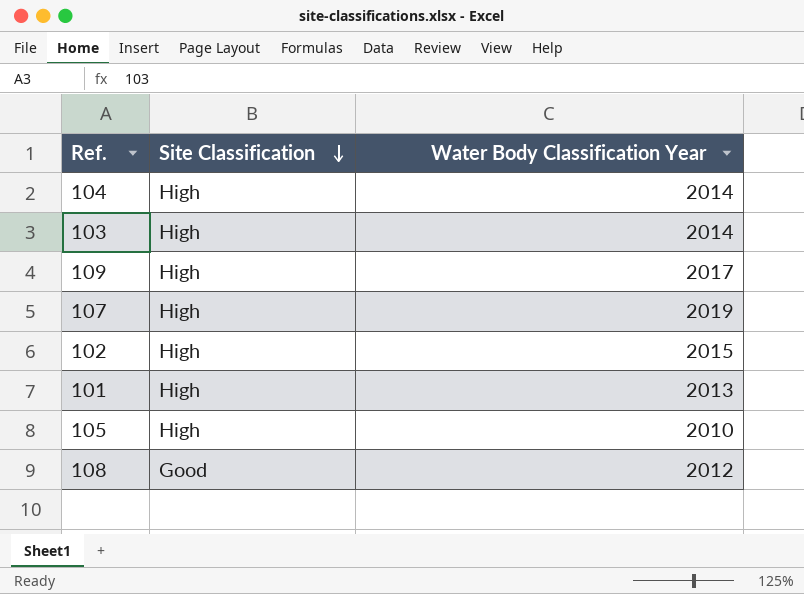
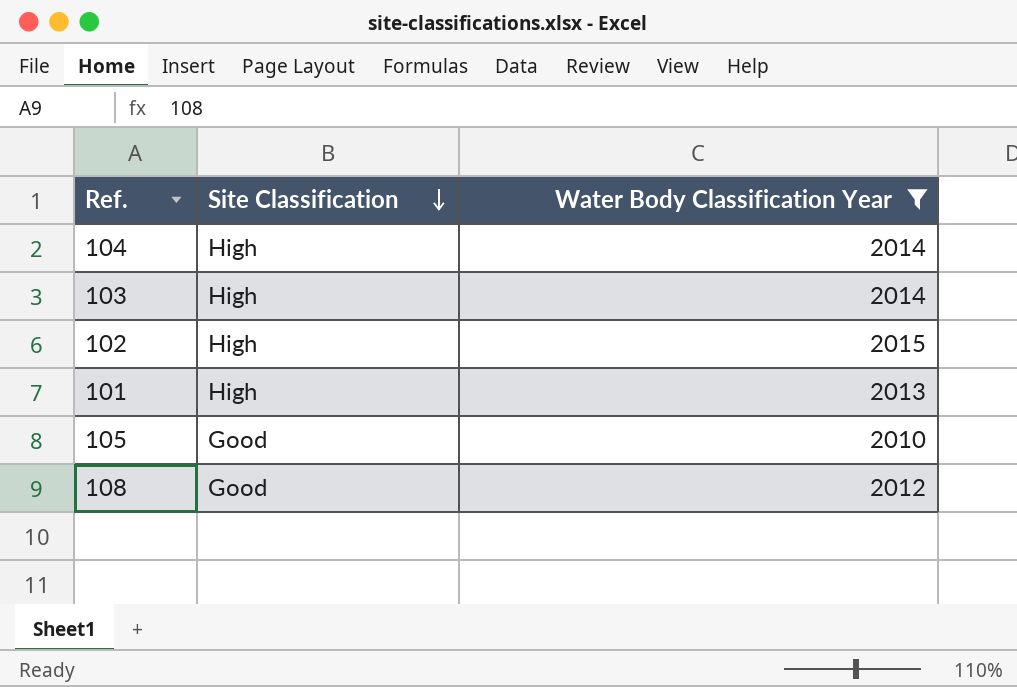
filter: none -> Water Body Classification Year <= 2015
105 | Site Classification: High -> Good

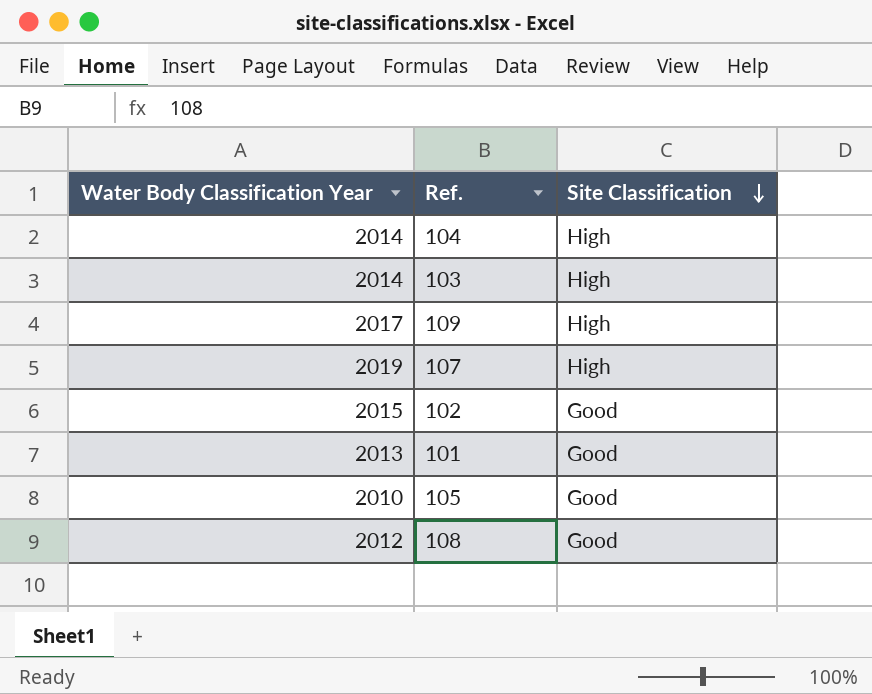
filter: Water Body Classification Year <= 2015 -> none
column Water Body Classification Year | position: 3 -> 1
102 | Site Classification: High -> Good
101 | Site Classification: High -> Good

